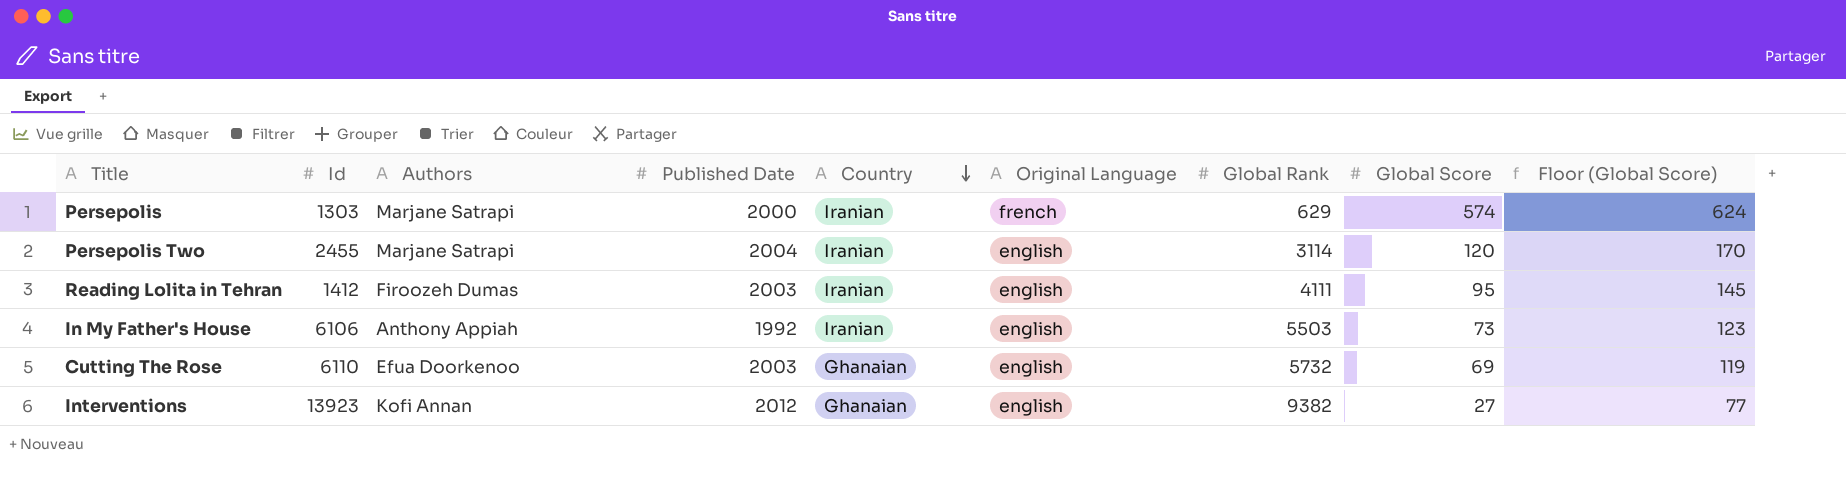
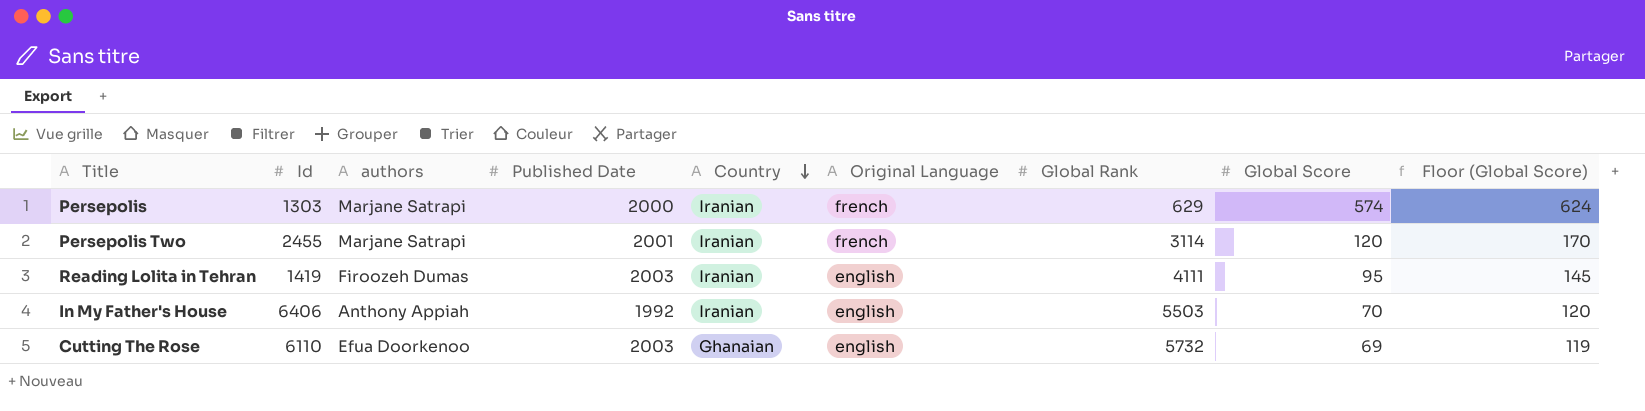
column name: Authors -> authors
row Interventions: 13923 | Kofi Annan | 2012 | Ghanaian | english | 9382 | 27 | 77 -> none
Persepolis Two | Published Date: 2004 -> 2001
Persepolis Two | Original Language: english -> french
Reading Lolita in Tehran | Id: 1412 -> 1419
In My Father's House | Id: 6106 -> 6406
In My Father's House | Global Score: 73 -> 70
In My Father's House | Floor (Global Score): 123 -> 120

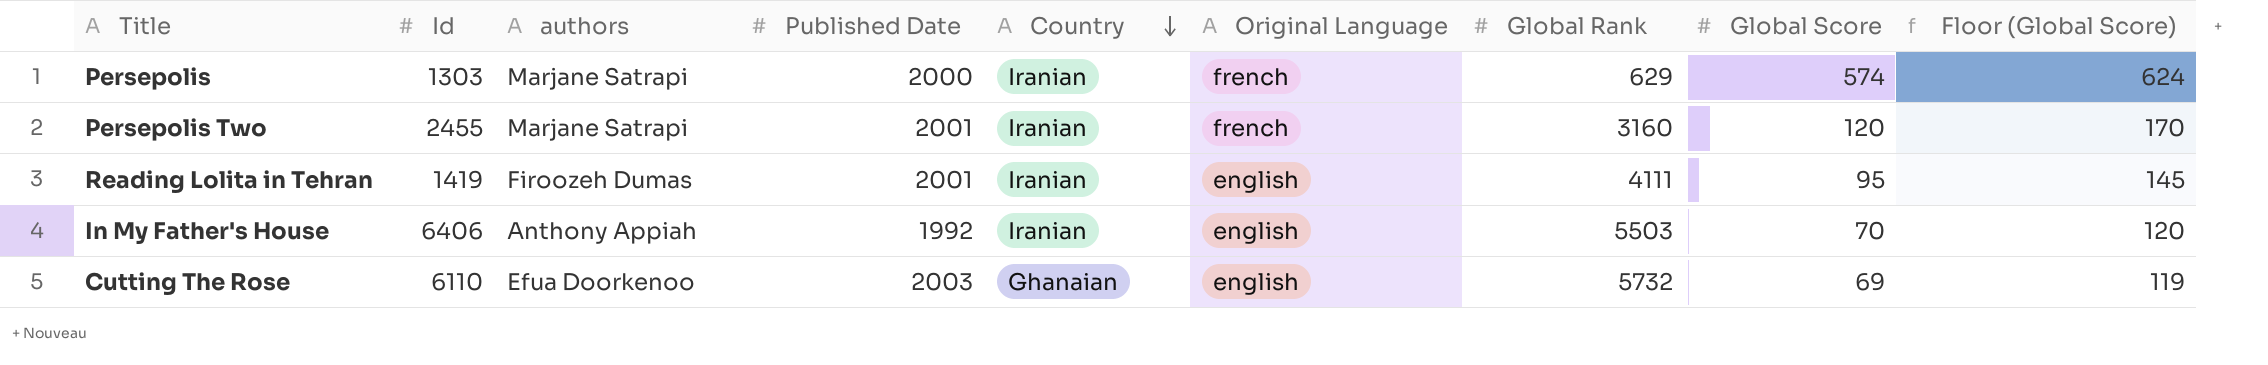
Persepolis Two | Global Rank: 3114 -> 3160
Reading Lolita in Tehran | Published Date: 2003 -> 2001

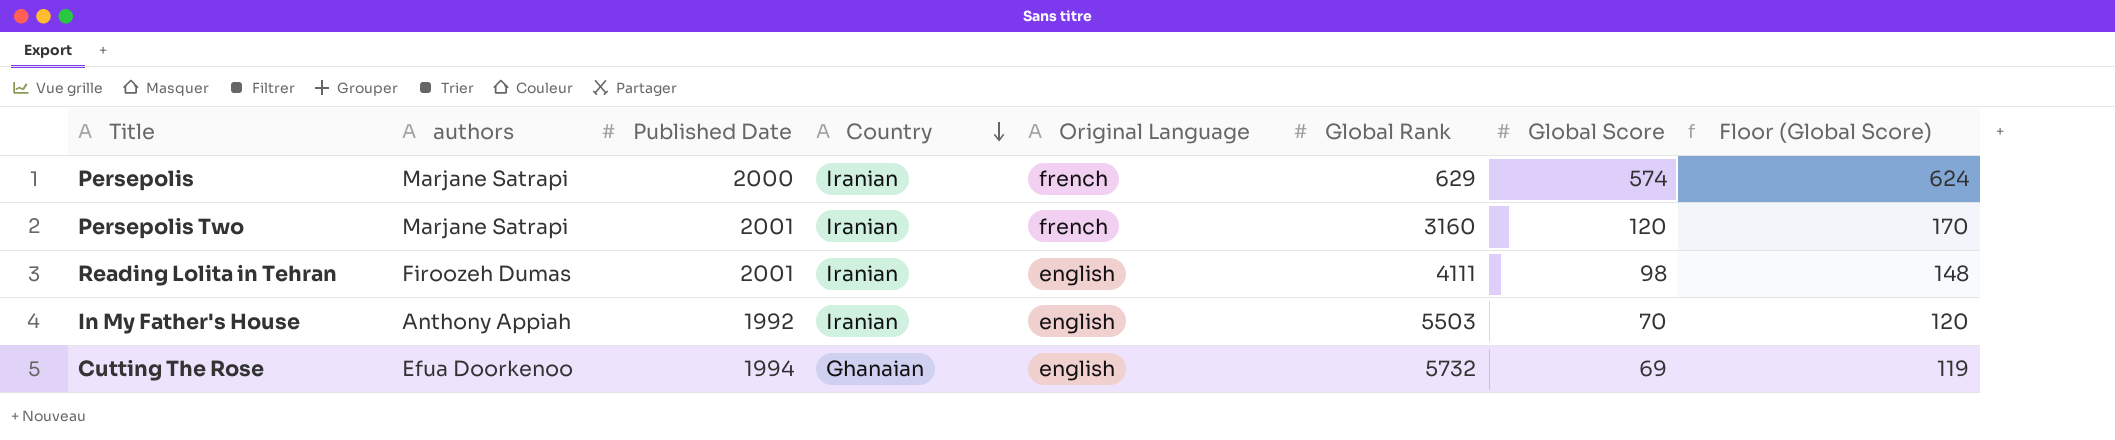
column Id | position: 2 -> none
Reading Lolita in Tehran | Global Score: 95 -> 98
Reading Lolita in Tehran | Floor (Global Score): 145 -> 148
Cutting The Rose | Published Date: 2003 -> 1994

